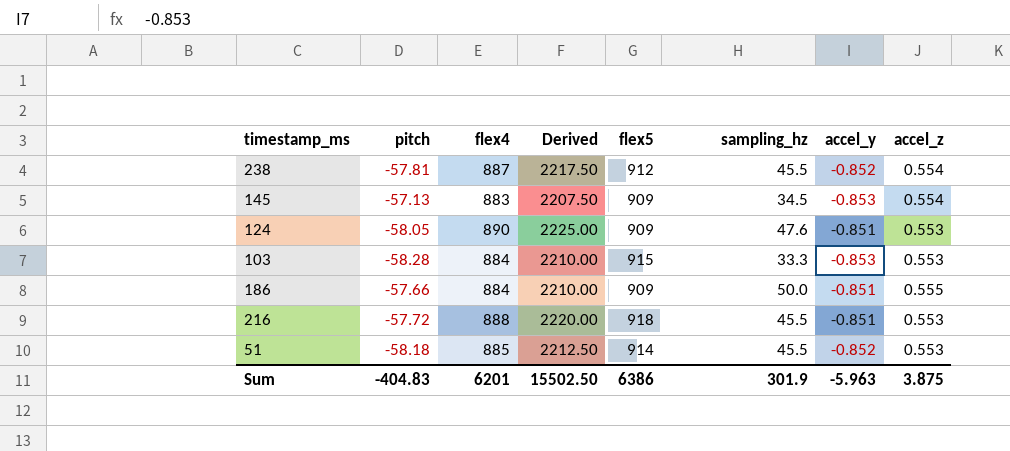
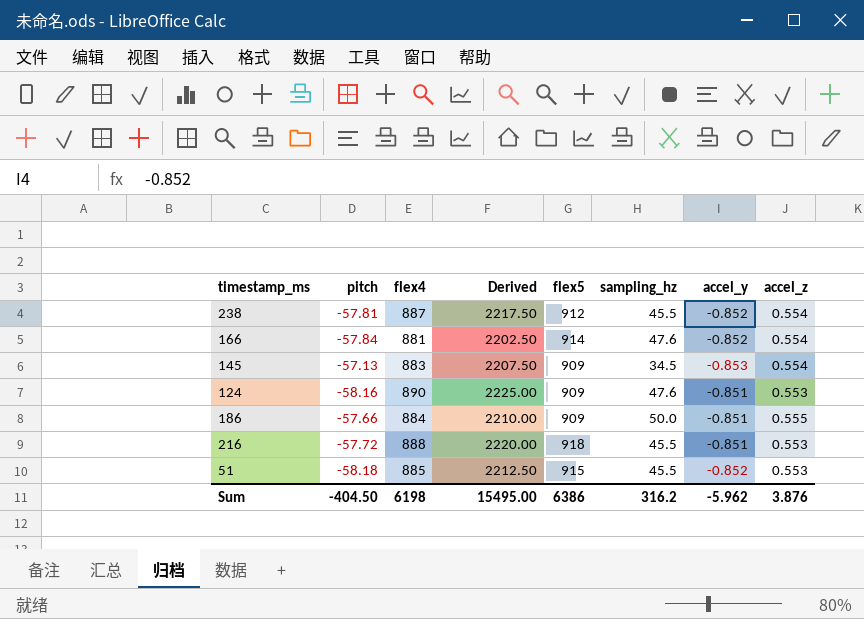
row 103: -58.28 | 884 | 2210.00 | 915 | 33.3 | -0.853 | 0.553 -> none
row 166: none -> -57.84 | 881 | 2202.50 | 914 | 47.6 | -0.852 | 0.554
124 | pitch: -58.05 -> -58.16
51 | flex5: 914 -> 915
Sum | pitch: -404.83 -> -404.50
Sum | flex4: 6201 -> 6198
Sum | Derived: 15502.50 -> 15495.00
Sum | sampling_hz: 301.9 -> 316.2
Sum | accel_y: -5.963 -> -5.962
Sum | accel_z: 3.875 -> 3.876

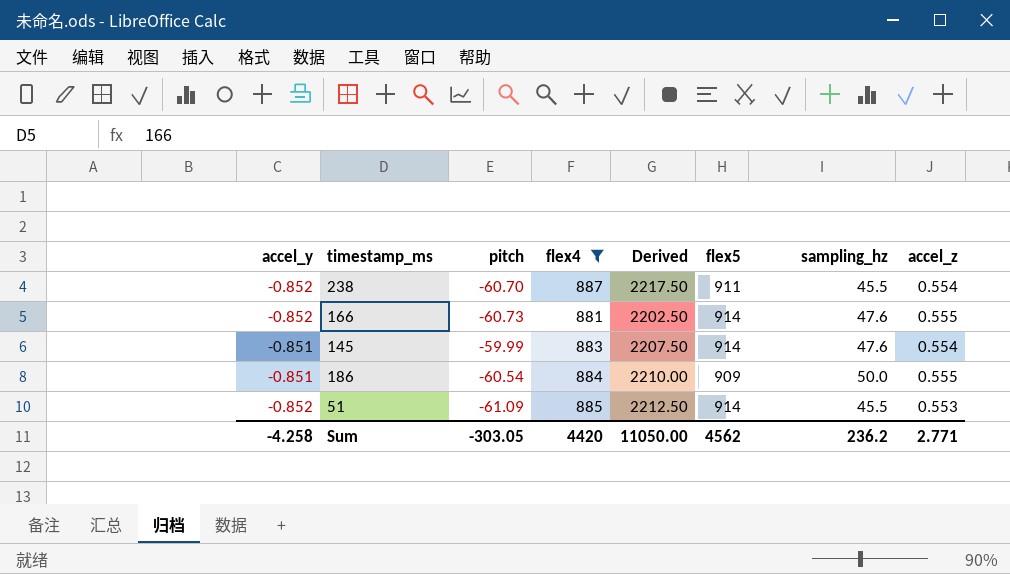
filter: none -> flex4 <= 887
column accel_y | position: 7 -> 1
238 | pitch: -57.81 -> -60.70
238 | flex5: 912 -> 911
166 | pitch: -57.84 -> -60.73
166 | accel_z: 0.554 -> 0.555
145 | accel_y: -0.853 -> -0.851
145 | pitch: -57.13 -> -59.99
145 | flex5: 909 -> 914
145 | sampling_hz: 34.5 -> 47.6
186 | pitch: -57.66 -> -60.54
51 | pitch: -58.18 -> -61.09
51 | flex5: 915 -> 914
Sum | accel_y: -5.962 -> -4.258
Sum | pitch: -404.50 -> -303.05
Sum | flex4: 6198 -> 4420
Sum | Derived: 15495.00 -> 11050.00
Sum | flex5: 6386 -> 4562
Sum | sampling_hz: 316.2 -> 236.2
Sum | accel_z: 3.876 -> 2.771

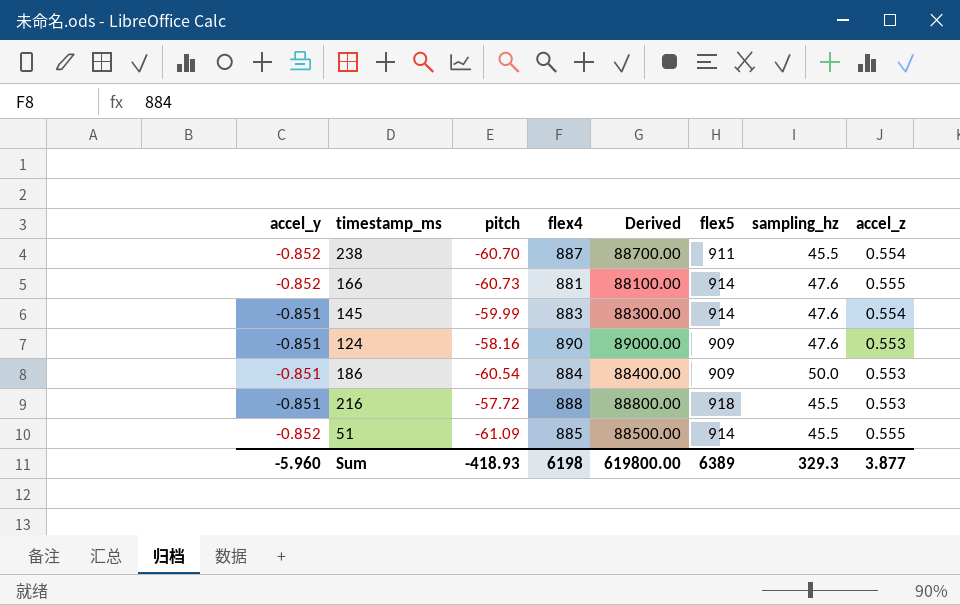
filter: flex4 <= 887 -> none
column Derived | formula: [flex4] * 2.5 -> [flex4] * 100
186 | accel_z: 0.555 -> 0.553
51 | accel_z: 0.553 -> 0.555
Sum | accel_y: -4.258 -> -5.960
Sum | pitch: -303.05 -> -418.93
Sum | flex4: 4420 -> 6198
Sum | Derived: 11050.00 -> 619800.00
Sum | flex5: 4562 -> 6389
Sum | sampling_hz: 236.2 -> 329.3
Sum | accel_z: 2.771 -> 3.877

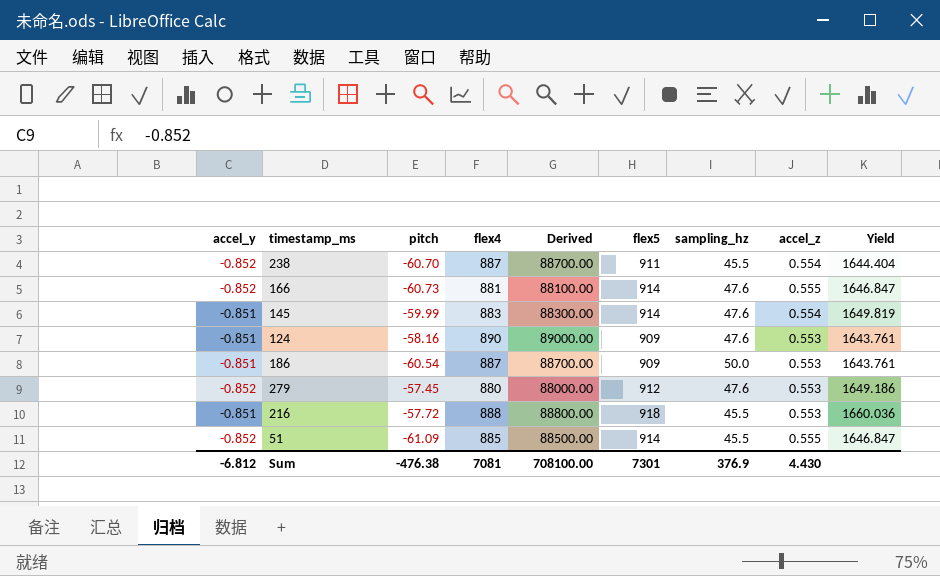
column Yield | formula: none -> [flex5] / [accel_z]
186 | flex4: 884 -> 887
186 | Derived: 88400.00 -> 88700.00
row 279: none -> -0.852 | -57.45 | 880 | 88000.00 | 912 | 47.6 | 0.553 | 1649.186
Sum | accel_y: -5.960 -> -6.812
Sum | pitch: -418.93 -> -476.38
Sum | flex4: 6198 -> 7081
Sum | Derived: 619800.00 -> 708100.00
Sum | flex5: 6389 -> 7301
Sum | sampling_hz: 329.3 -> 376.9
Sum | accel_z: 3.877 -> 4.430

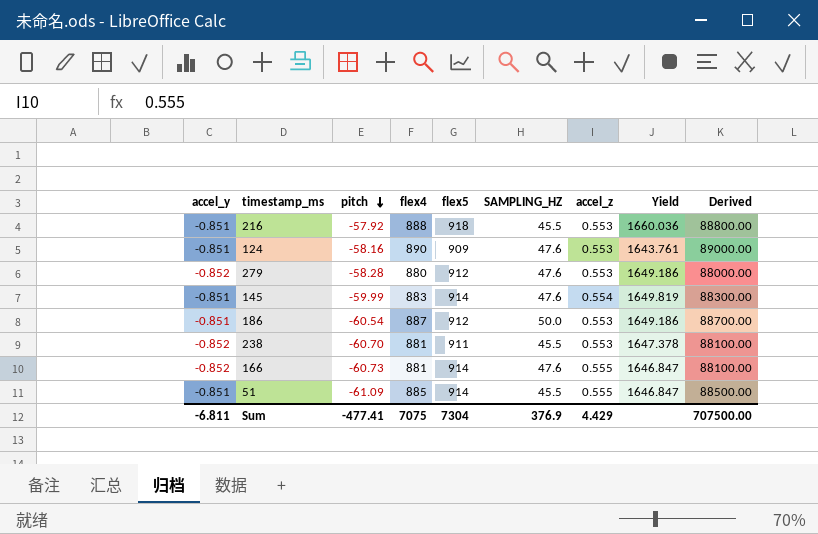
row order: none -> pitch descending
column name: sampling_hz -> SAMPLING_HZ
column Derived | position: 5 -> 9
216 | pitch: -57.72 -> -57.92
279 | pitch: -57.45 -> -58.28
186 | flex5: 909 -> 912
186 | Yield: 1643.761 -> 1649.186
238 | flex4: 887 -> 881
238 | accel_z: 0.554 -> 0.553
238 | Yield: 1644.404 -> 1647.378
238 | Derived: 88700.00 -> 88100.00
51 | accel_y: -0.852 -> -0.851
Sum | accel_y: -6.812 -> -6.811
Sum | pitch: -476.38 -> -477.41
Sum | flex4: 7081 -> 7075
Sum | flex5: 7301 -> 7304
Sum | accel_z: 4.430 -> 4.429
Sum | Derived: 708100.00 -> 707500.00

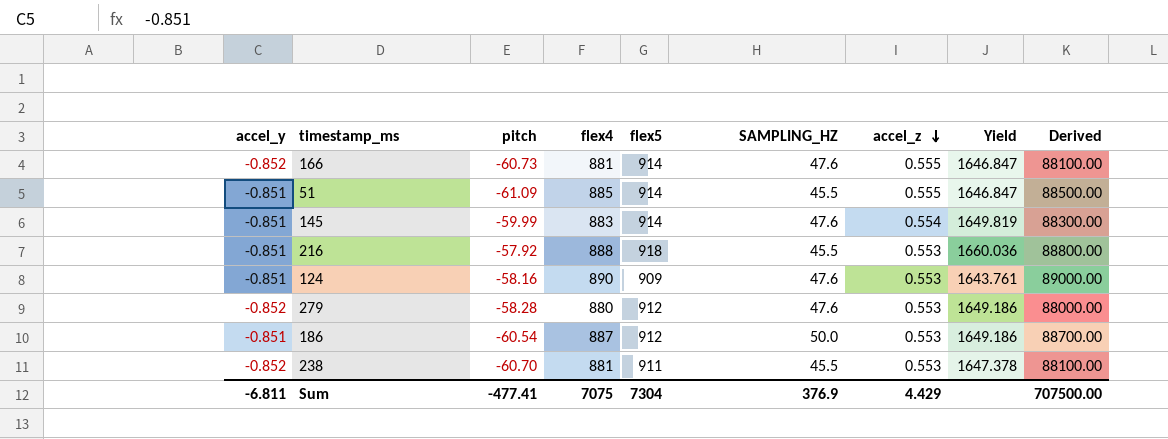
row order: pitch descending -> accel_z descending

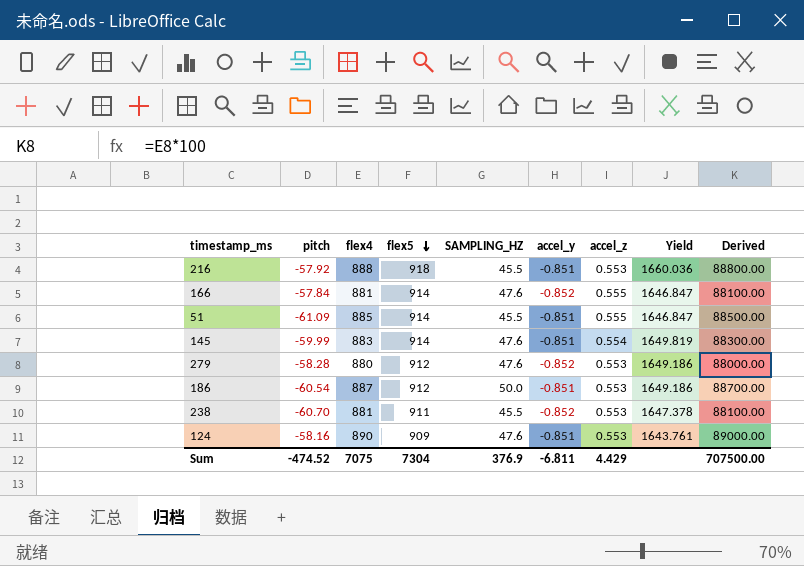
row order: accel_z descending -> flex5 descending
column accel_y | position: 1 -> 6
166 | pitch: -60.73 -> -57.84
Sum | pitch: -477.41 -> -474.52

